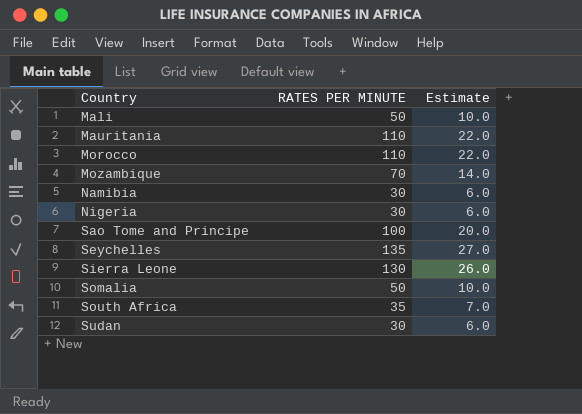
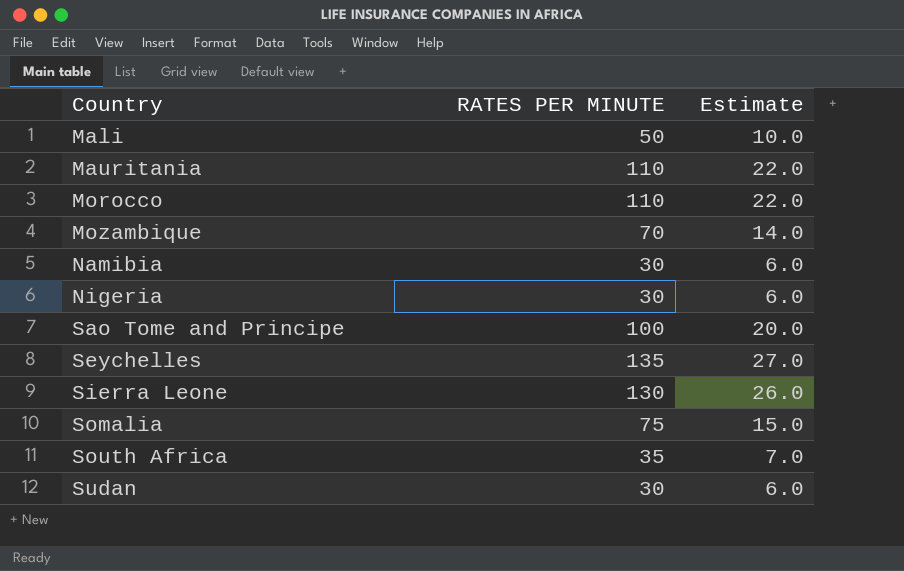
Somalia | RATES PER MINUTE: 50 -> 75
Somalia | Estimate: 10.0 -> 15.0

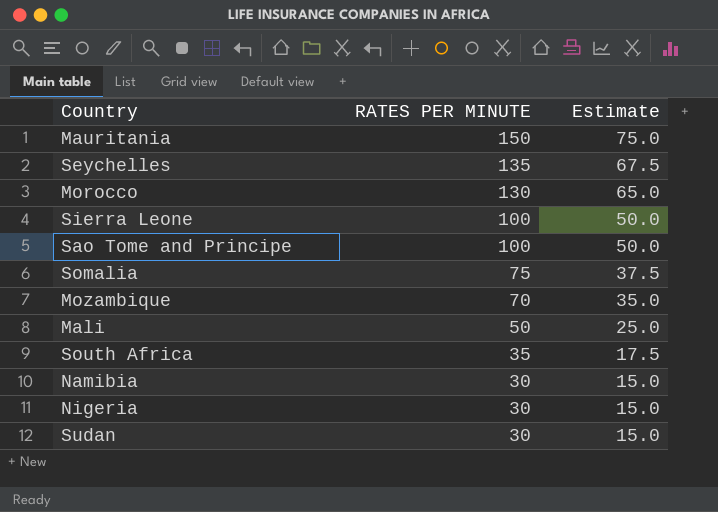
row order: Country ascending -> RATES PER MINUTE descending
column Estimate | formula: [RATES PER MINUTE] * 0.2 -> [RATES PER MINUTE] * 0.5
Mauritania | RATES PER MINUTE: 110 -> 150
Morocco | RATES PER MINUTE: 110 -> 130
Sierra Leone | RATES PER MINUTE: 130 -> 100

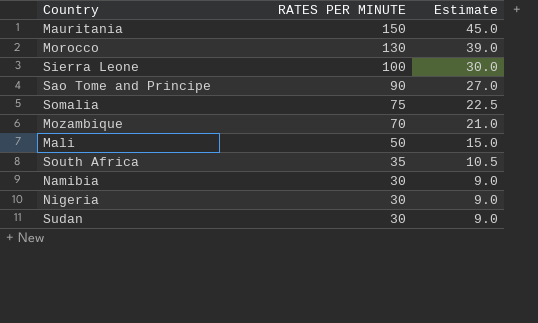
column Estimate | formula: [RATES PER MINUTE] * 0.5 -> [RATES PER MINUTE] * 0.3
row Seychelles: 135 | 67.5 -> none
Sao Tome and Principe | RATES PER MINUTE: 100 -> 90

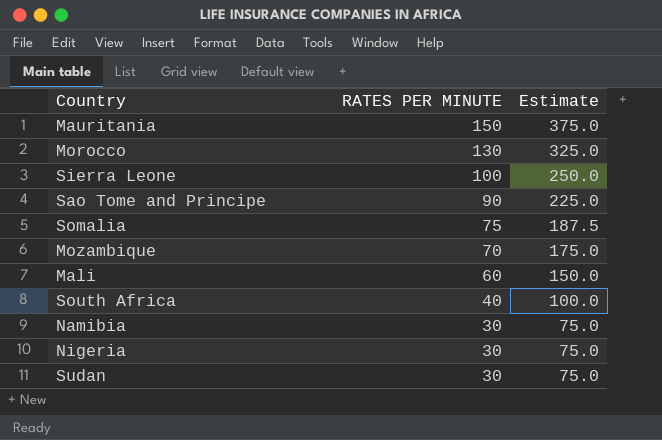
column Estimate | formula: [RATES PER MINUTE] * 0.3 -> [RATES PER MINUTE] * 2.5
Mali | RATES PER MINUTE: 50 -> 60
South Africa | RATES PER MINUTE: 35 -> 40

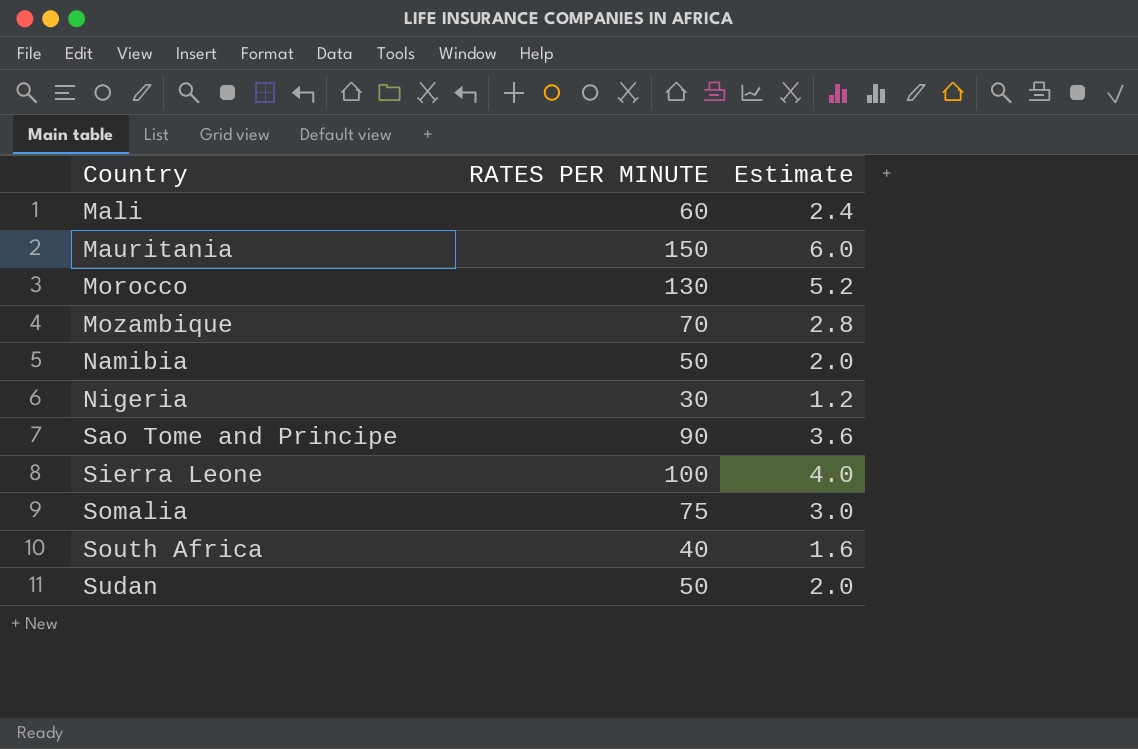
row order: RATES PER MINUTE descending -> Country ascending
column Estimate | formula: [RATES PER MINUTE] * 2.5 -> [RATES PER MINUTE] * 0.04
Namibia | RATES PER MINUTE: 30 -> 50
Sudan | RATES PER MINUTE: 30 -> 50

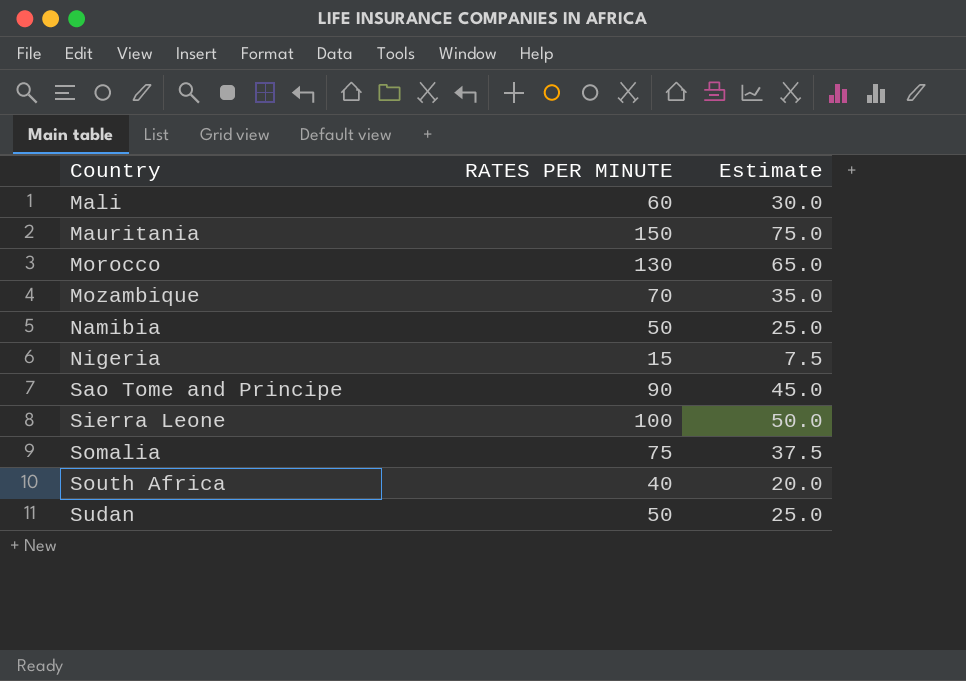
column Estimate | formula: [RATES PER MINUTE] * 0.04 -> [RATES PER MINUTE] * 0.5
Nigeria | RATES PER MINUTE: 30 -> 15

